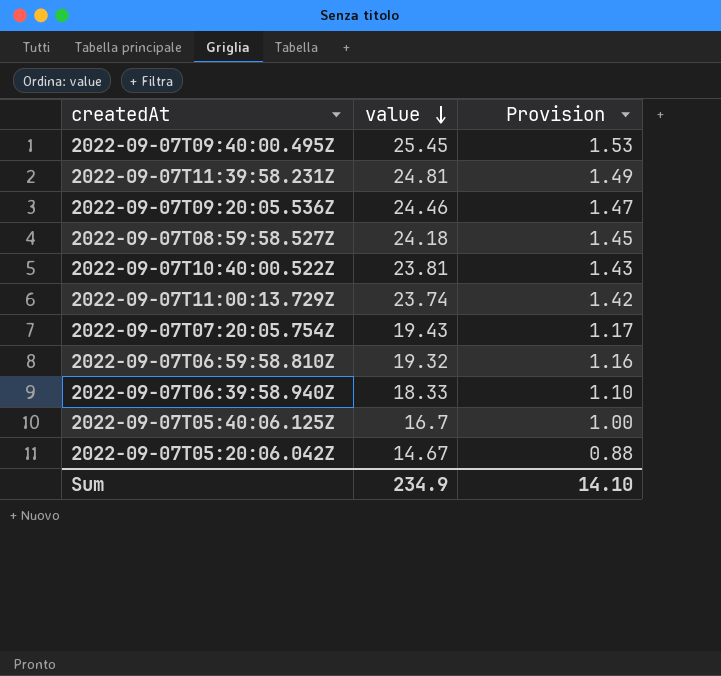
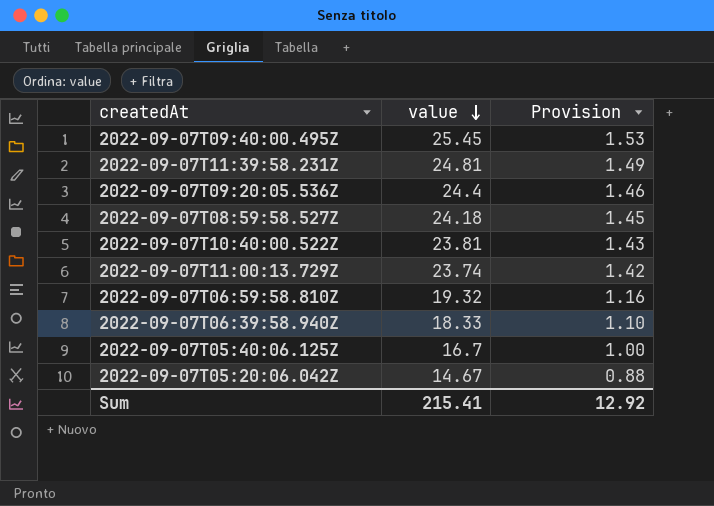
row 2022-09-07T07:20:05.754Z: 19.43 | 1.17 -> none
2022-09-07T09:20:05.536Z | value: 24.46 -> 24.4
2022-09-07T09:20:05.536Z | Provision: 1.47 -> 1.46
Sum | value: 234.9 -> 215.41
Sum | Provision: 14.10 -> 12.92

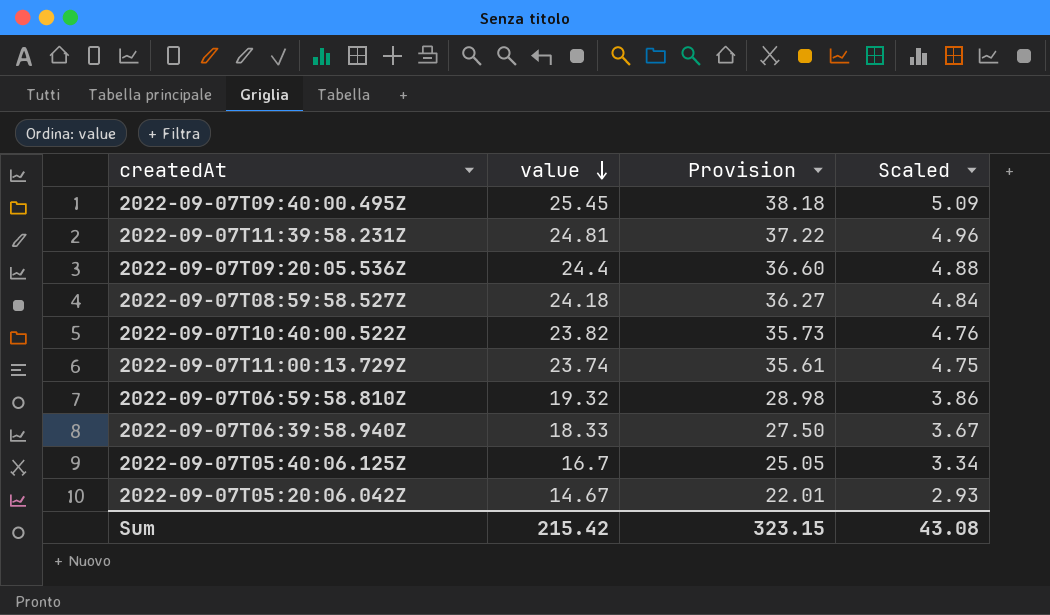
column Provision | formula: [value] * 0.06 -> [value] * 1.5
column Scaled | formula: none -> [value] * 0.2
2022-09-07T10:40:00.522Z | value: 23.81 -> 23.82
Sum | value: 215.41 -> 215.42
Sum | Provision: 12.92 -> 323.15

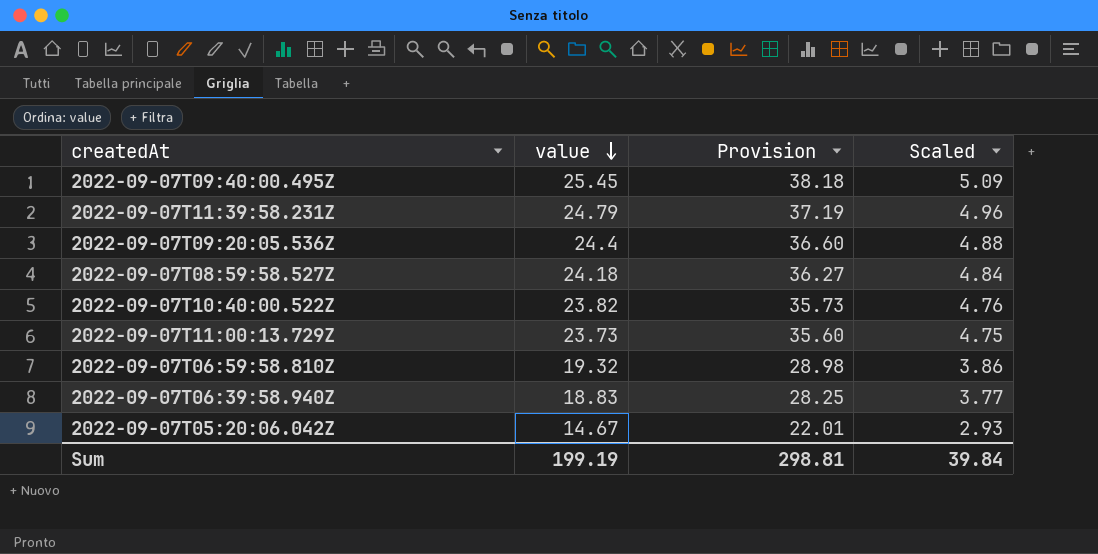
row 2022-09-07T05:40:06.125Z: 16.7 | 25.05 | 3.34 -> none
2022-09-07T11:39:58.231Z | value: 24.81 -> 24.79
2022-09-07T11:39:58.231Z | Provision: 37.22 -> 37.19
2022-09-07T11:00:13.729Z | value: 23.74 -> 23.73
2022-09-07T11:00:13.729Z | Provision: 35.61 -> 35.60
2022-09-07T06:39:58.940Z | value: 18.33 -> 18.83
2022-09-07T06:39:58.940Z | Provision: 27.50 -> 28.25
2022-09-07T06:39:58.940Z | Scaled: 3.67 -> 3.77
Sum | value: 215.42 -> 199.19
Sum | Provision: 323.15 -> 298.81
Sum | Scaled: 43.08 -> 39.84

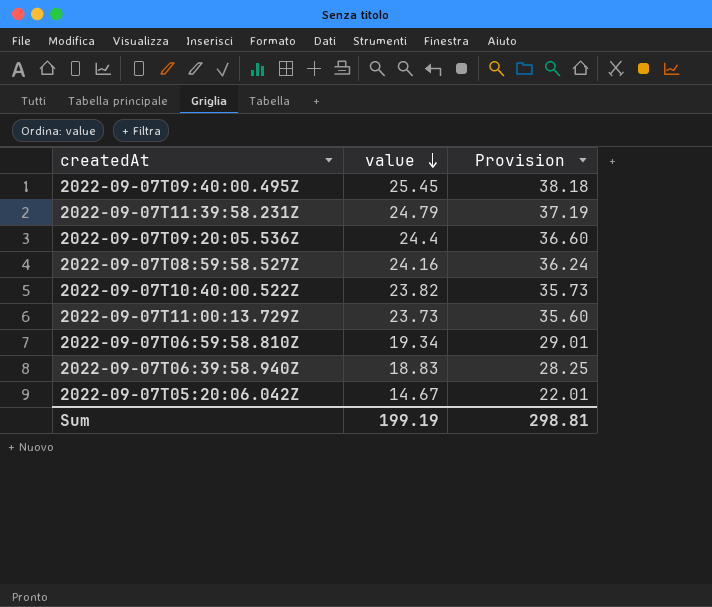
column Scaled | formula: [value] * 0.2 -> none
2022-09-07T08:59:58.527Z | value: 24.18 -> 24.16
2022-09-07T08:59:58.527Z | Provision: 36.27 -> 36.24
2022-09-07T06:59:58.810Z | value: 19.32 -> 19.34
2022-09-07T06:59:58.810Z | Provision: 28.98 -> 29.01

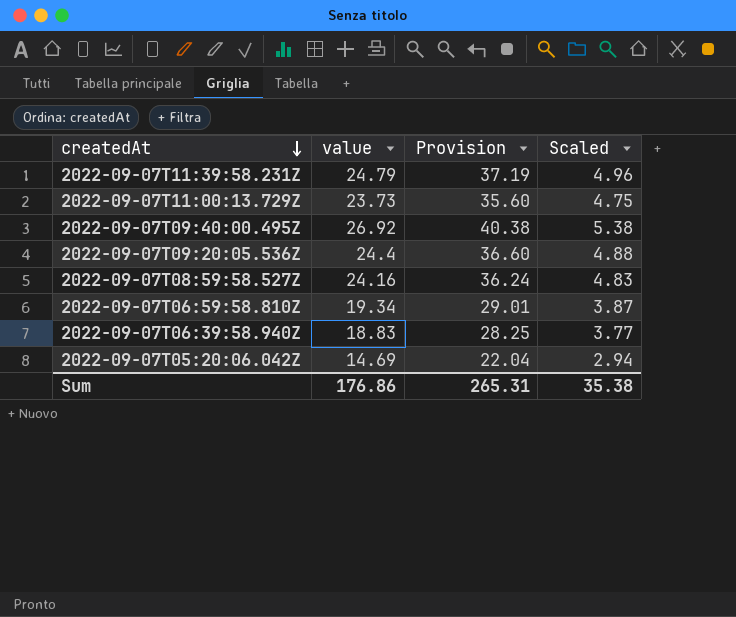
row order: value descending -> createdAt descending
column Scaled | formula: none -> [value] * 0.2
row 2022-09-07T10:40:00.522Z: 23.82 | 35.73 -> none
2022-09-07T09:40:00.495Z | value: 25.45 -> 26.92
2022-09-07T09:40:00.495Z | Provision: 38.18 -> 40.38
2022-09-07T05:20:06.042Z | value: 14.67 -> 14.69
2022-09-07T05:20:06.042Z | Provision: 22.01 -> 22.04
Sum | value: 199.19 -> 176.86
Sum | Provision: 298.81 -> 265.31

